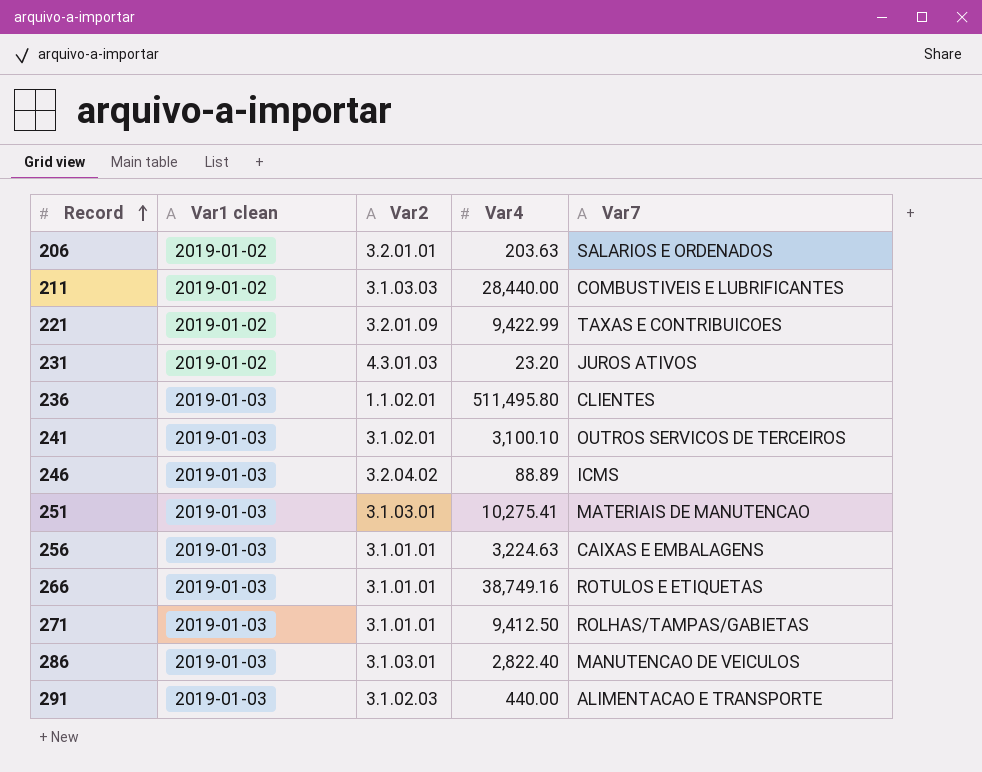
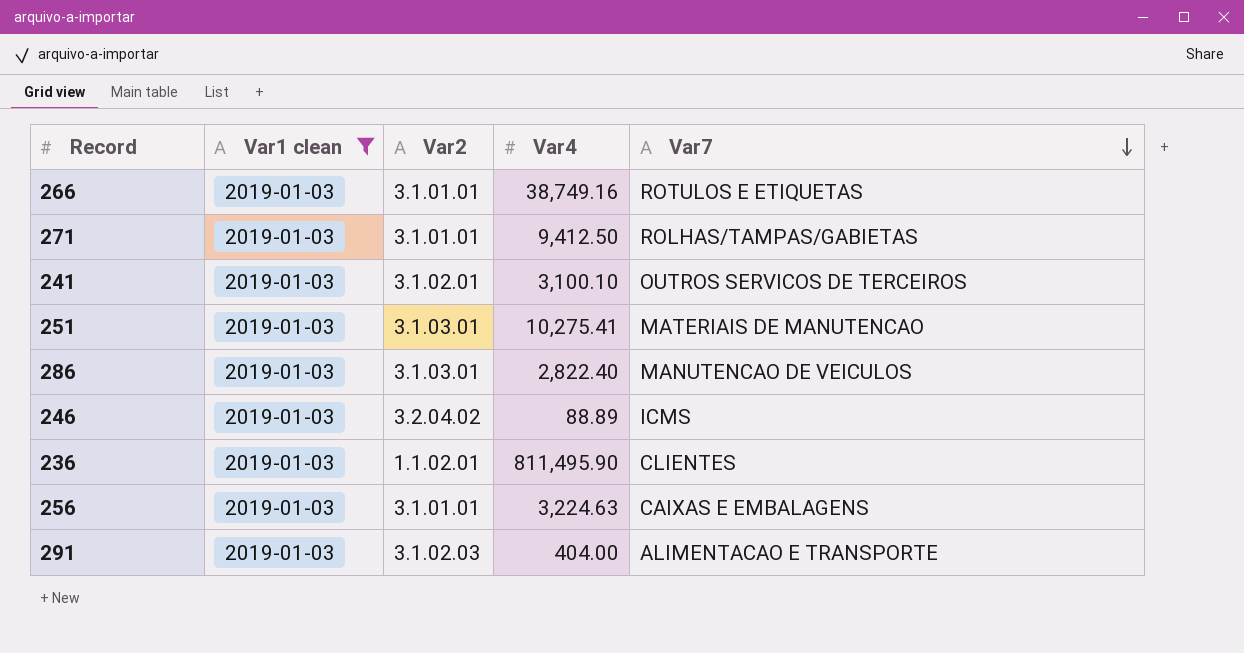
filter: none -> Var1 clean = 2019-01-03
row order: Record ascending -> Var7 descending
236 | Var4: 511,495.80 -> 811,495.90
291 | Var4: 440.00 -> 404.00

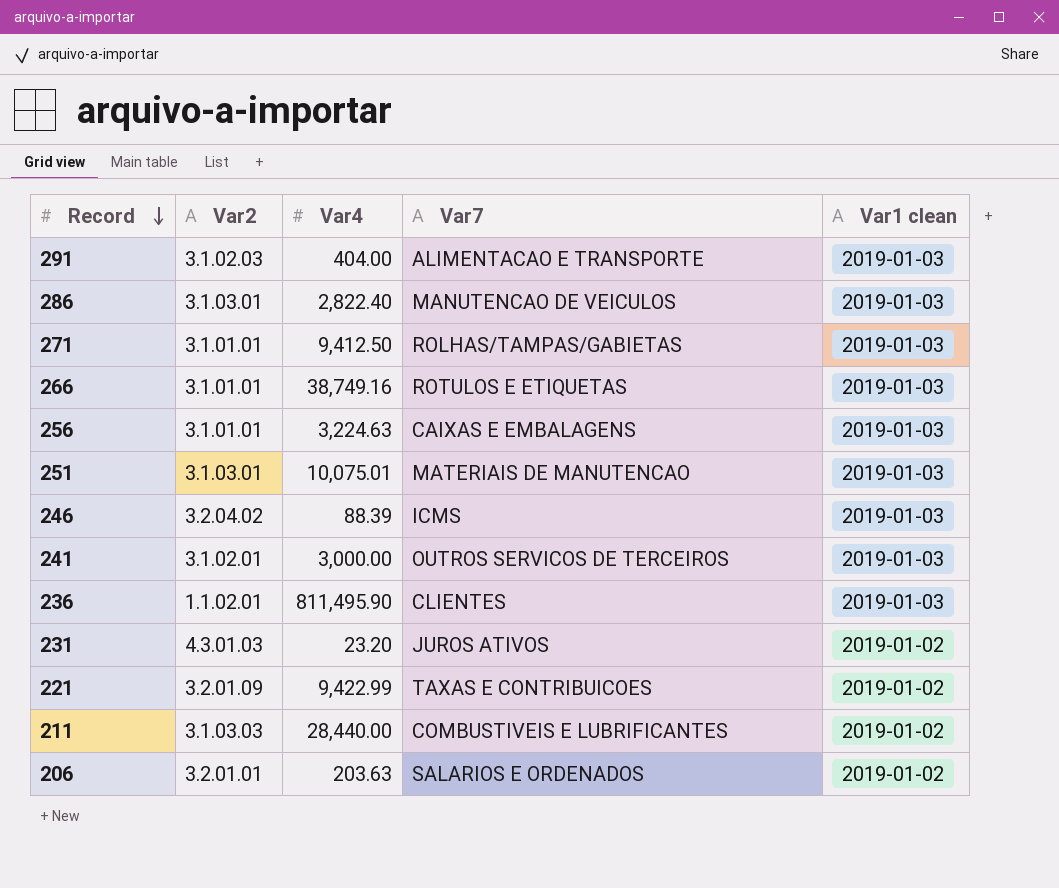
filter: Var1 clean = 2019-01-03 -> none
row order: Var7 descending -> Record descending
column Var1 clean | position: 2 -> 5
251 | Var4: 10,275.41 -> 10,075.01
246 | Var4: 88.89 -> 88.39
241 | Var4: 3,100.10 -> 3,000.00

